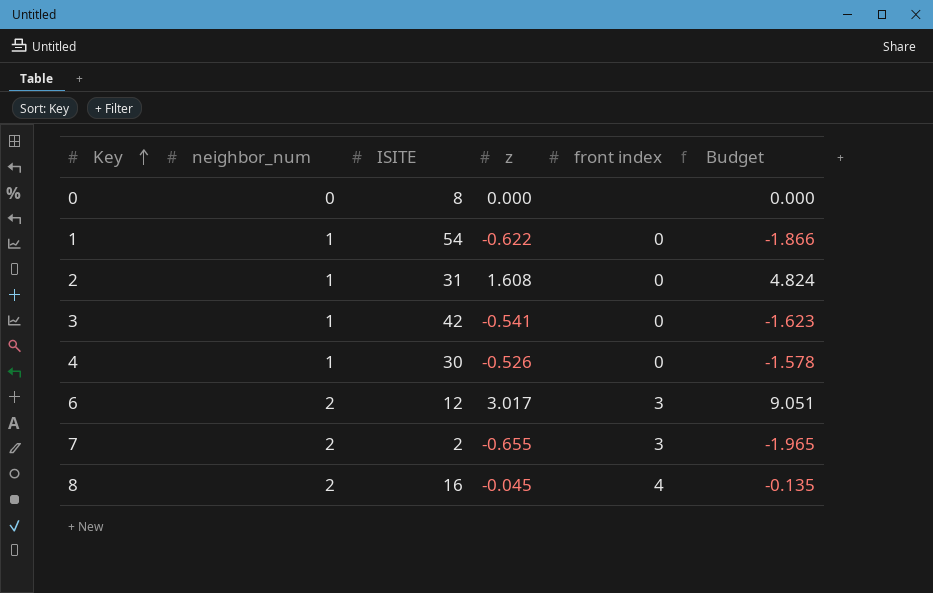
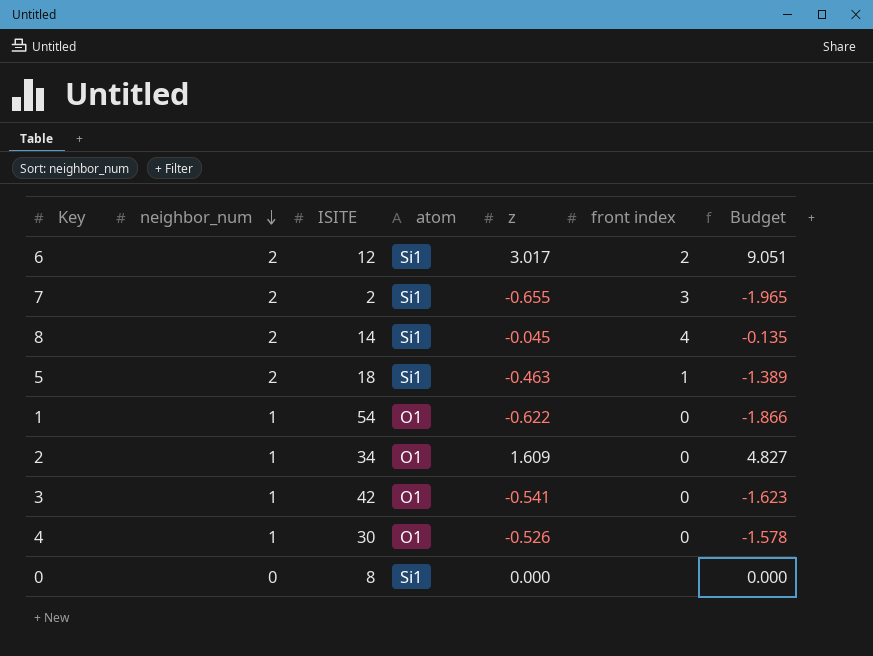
row order: Key ascending -> neighbor_num descending
column atom | position: none -> 4
6 | front index: 3 -> 2
8 | ISITE: 16 -> 14
row 5: none -> 2 | 18 | Si1 | -0.463 | 1 | -1.389
2 | ISITE: 31 -> 34
2 | z: 1.608 -> 1.609
2 | Budget: 4.824 -> 4.827

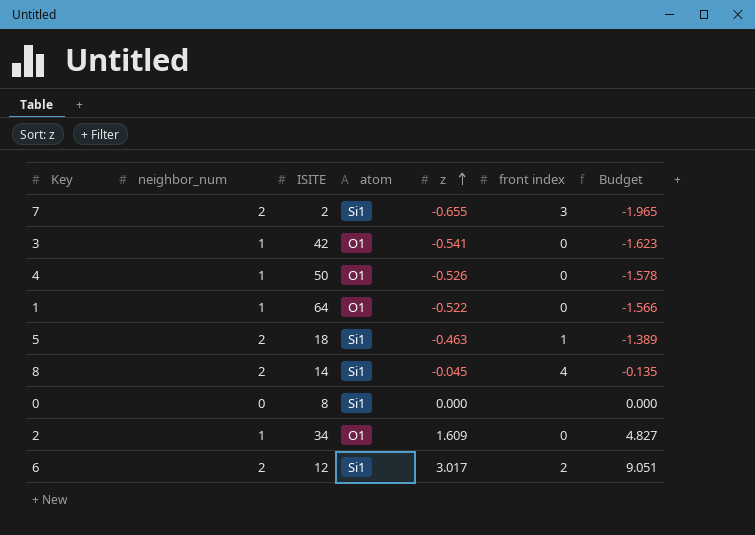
row order: neighbor_num descending -> z ascending
4 | ISITE: 30 -> 50
1 | ISITE: 54 -> 64
1 | z: -0.622 -> -0.522
1 | Budget: -1.866 -> -1.566

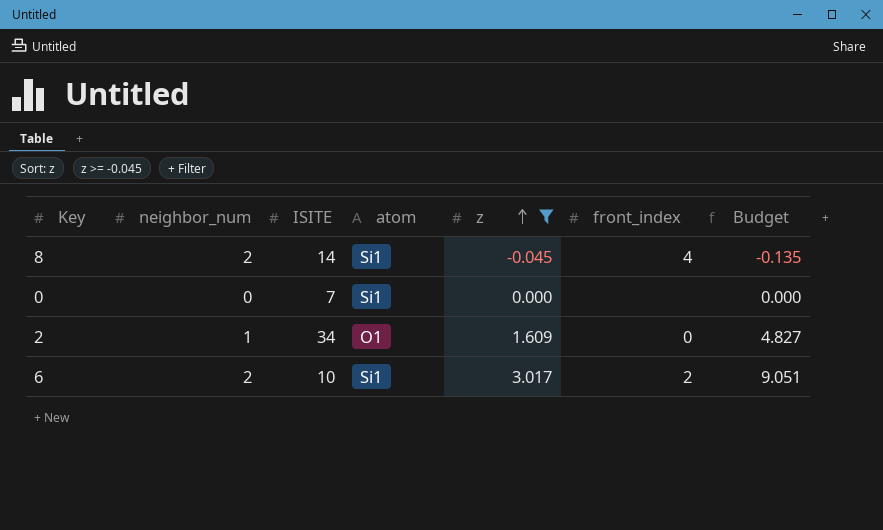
filter: none -> z >= -0.045
column name: front index -> front_index
0 | ISITE: 8 -> 7
6 | ISITE: 12 -> 10

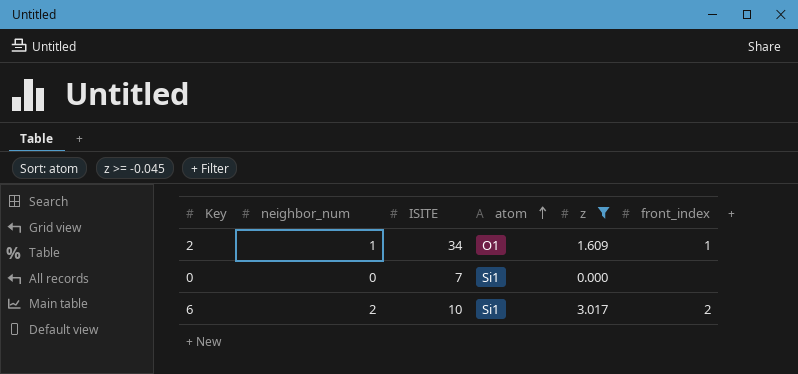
row order: z ascending -> atom ascending
column Budget | formula: [z] * 3 -> none
row 8: 2 | 14 | Si1 | -0.045 | 4 | -0.135 -> none
2 | front_index: 0 -> 1

